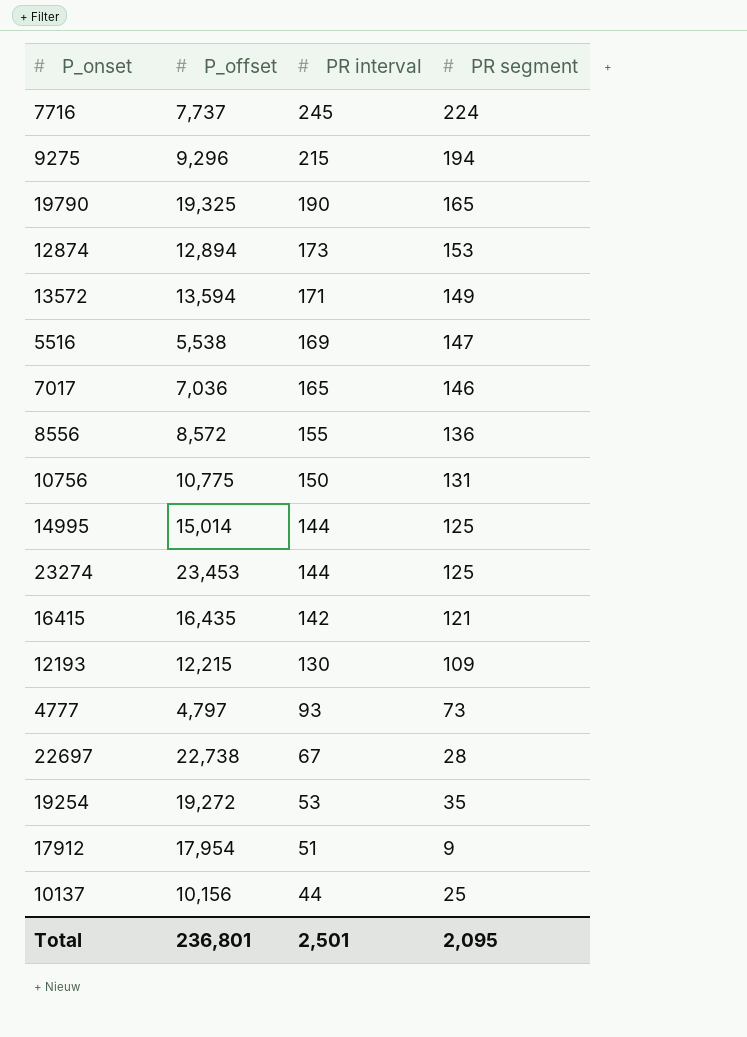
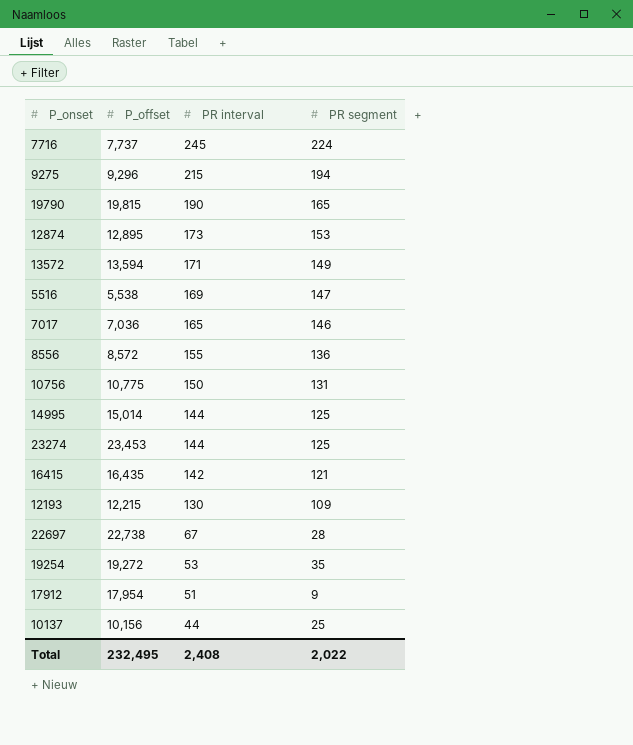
row 4777: 4,797 | 93 | 73 -> none
19790 | P_offset: 19,325 -> 19,815
12874 | P_offset: 12,894 -> 12,895
Total | P_offset: 236,801 -> 232,495
Total | PR interval: 2,501 -> 2,408
Total | PR segment: 2,095 -> 2,022

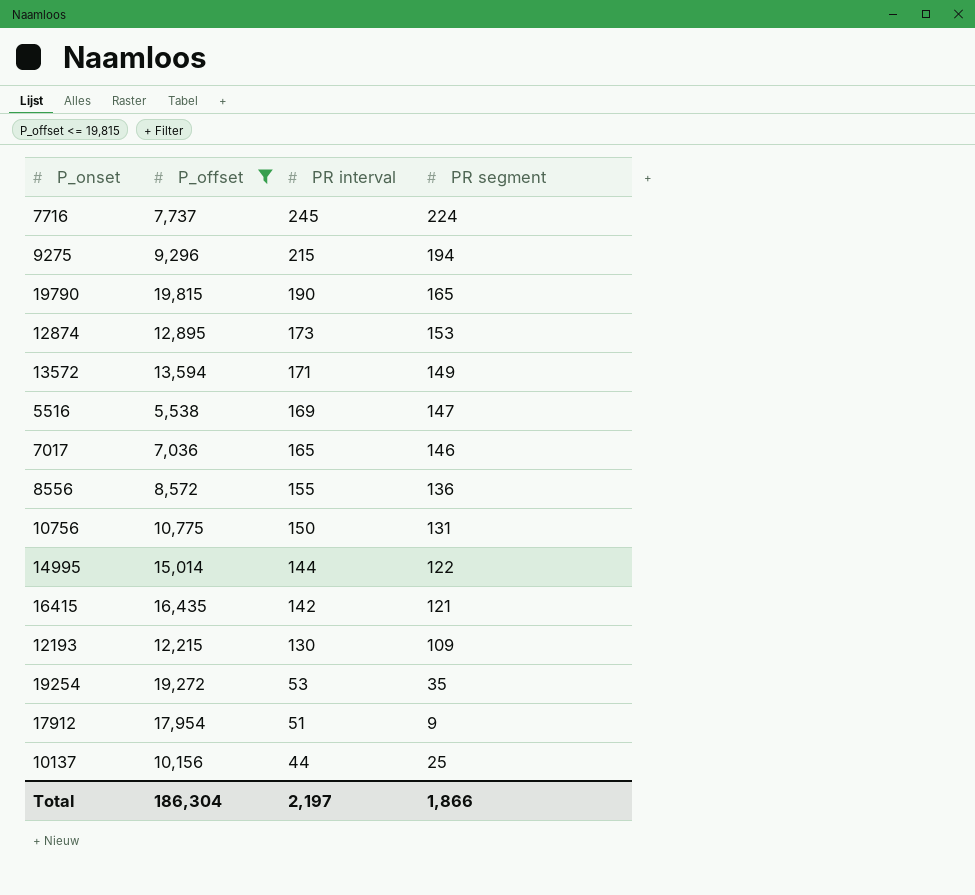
filter: none -> P_offset <= 19,815
14995 | PR segment: 125 -> 122
Total | P_offset: 232,495 -> 186,304
Total | PR interval: 2,408 -> 2,197
Total | PR segment: 2,022 -> 1,866

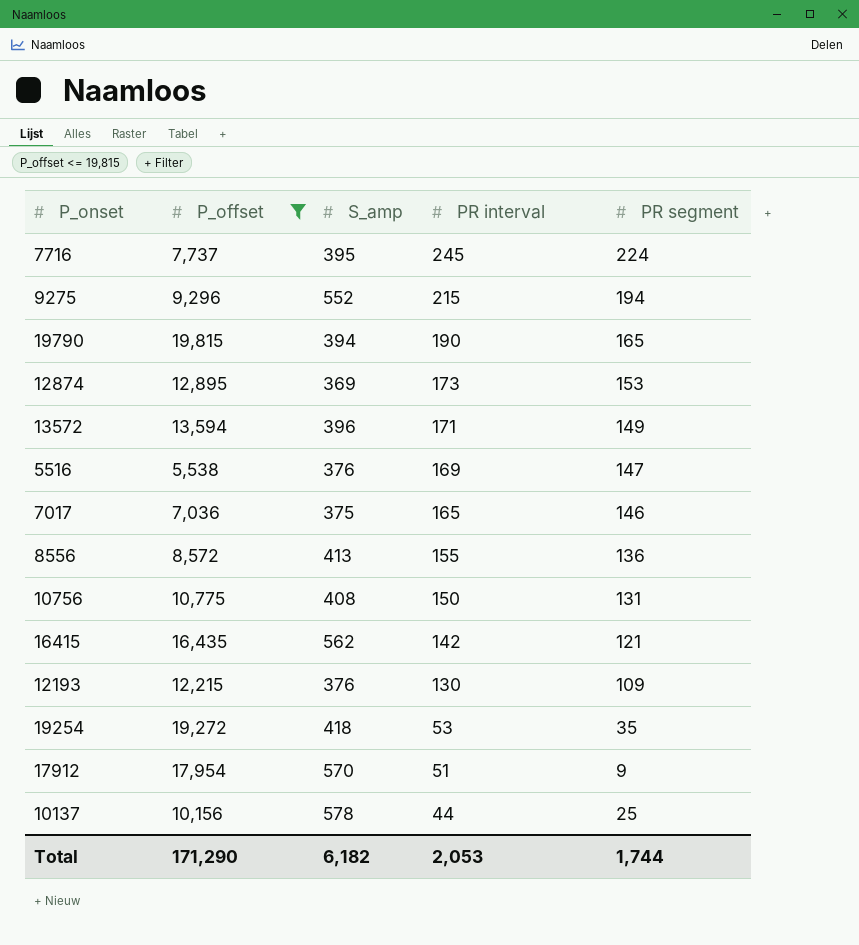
column S_amp | position: none -> 3
row 14995: 15,014 | 144 | 122 -> none
Total | P_offset: 186,304 -> 171,290
Total | PR interval: 2,197 -> 2,053
Total | PR segment: 1,866 -> 1,744

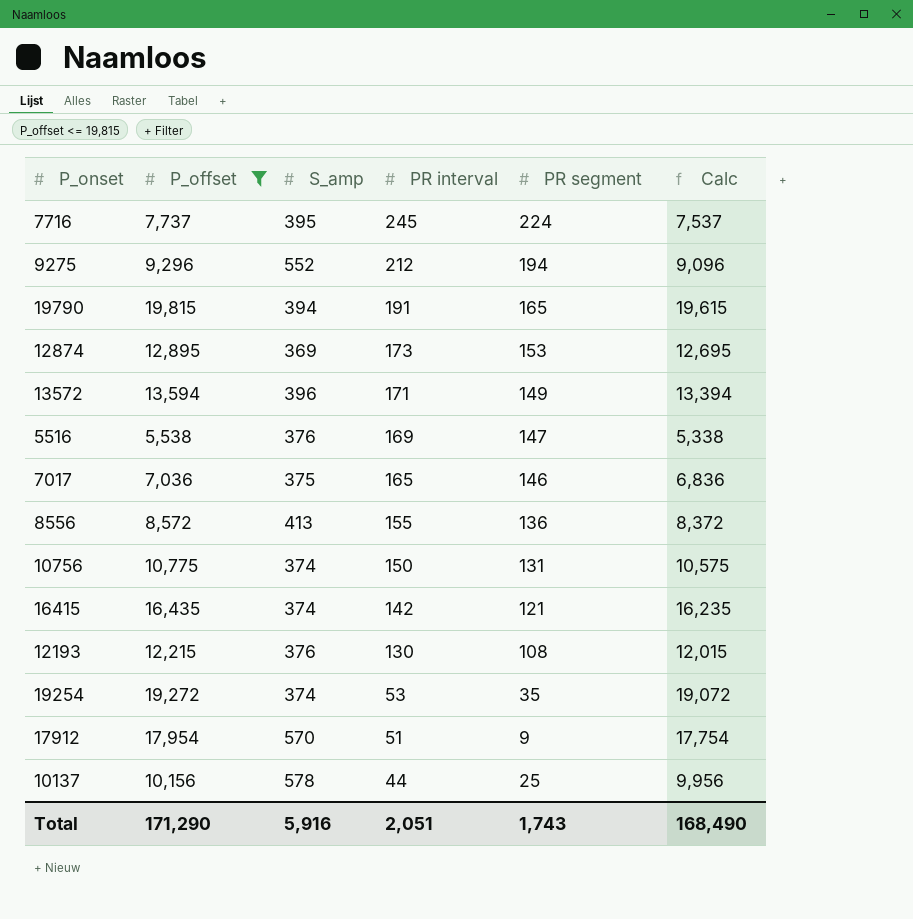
column Calc | formula: none -> [P_offset] - 200
9275 | PR interval: 215 -> 212
19790 | PR interval: 190 -> 191
10756 | S_amp: 408 -> 374
16415 | S_amp: 562 -> 374
12193 | PR segment: 109 -> 108
19254 | S_amp: 418 -> 374
Total | S_amp: 6,182 -> 5,916
Total | PR interval: 2,053 -> 2,051
Total | PR segment: 1,744 -> 1,743

